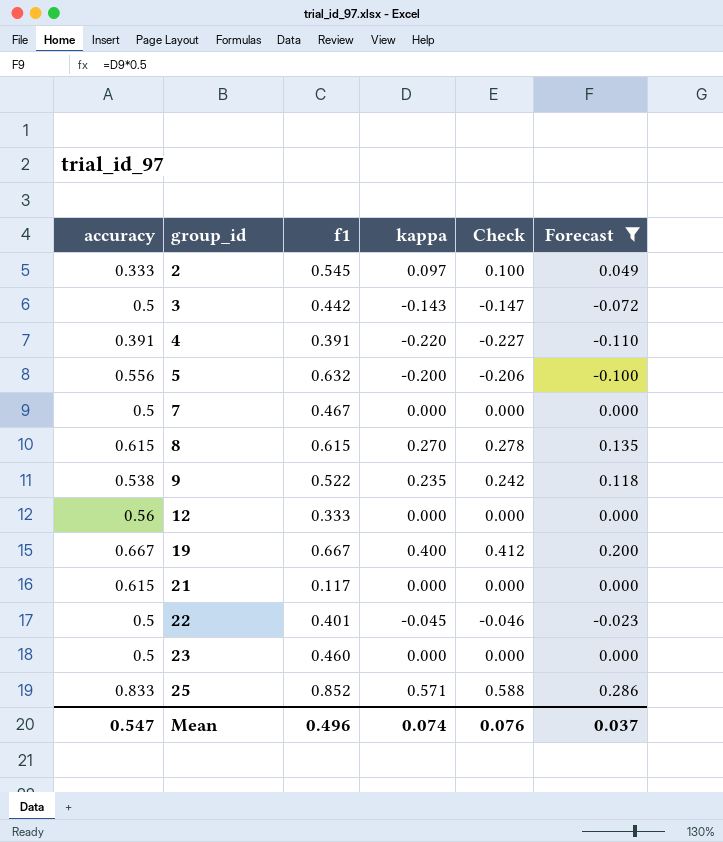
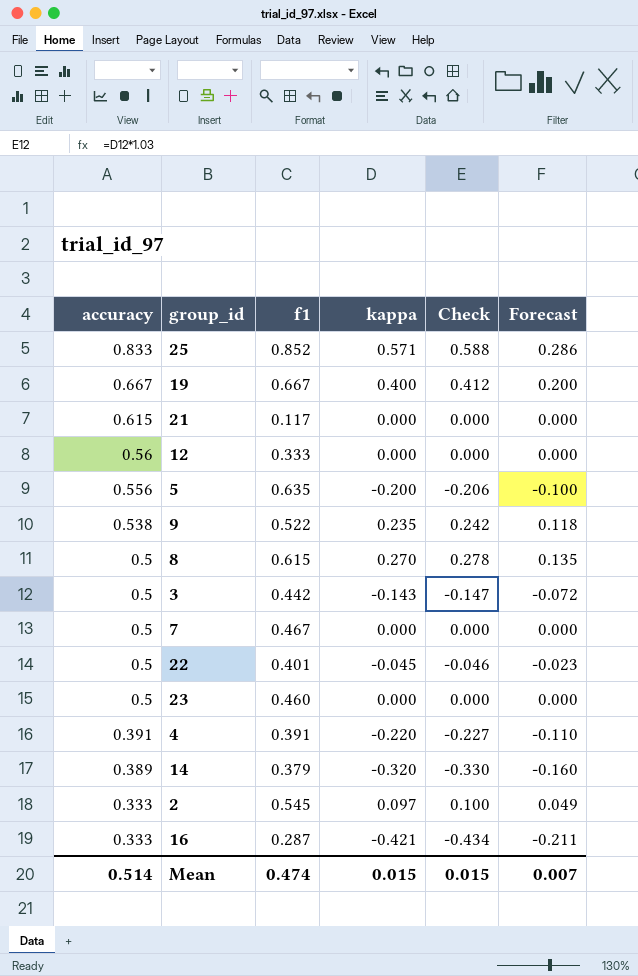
filter: Forecast >= -0.110 -> none
row order: group_id ascending -> accuracy descending
5 | f1: 0.632 -> 0.635
8 | accuracy: 0.615 -> 0.5
Mean | accuracy: 0.547 -> 0.514
Mean | f1: 0.496 -> 0.474
Mean | kappa: 0.074 -> 0.015
Mean | Check: 0.076 -> 0.015
Mean | Forecast: 0.037 -> 0.007

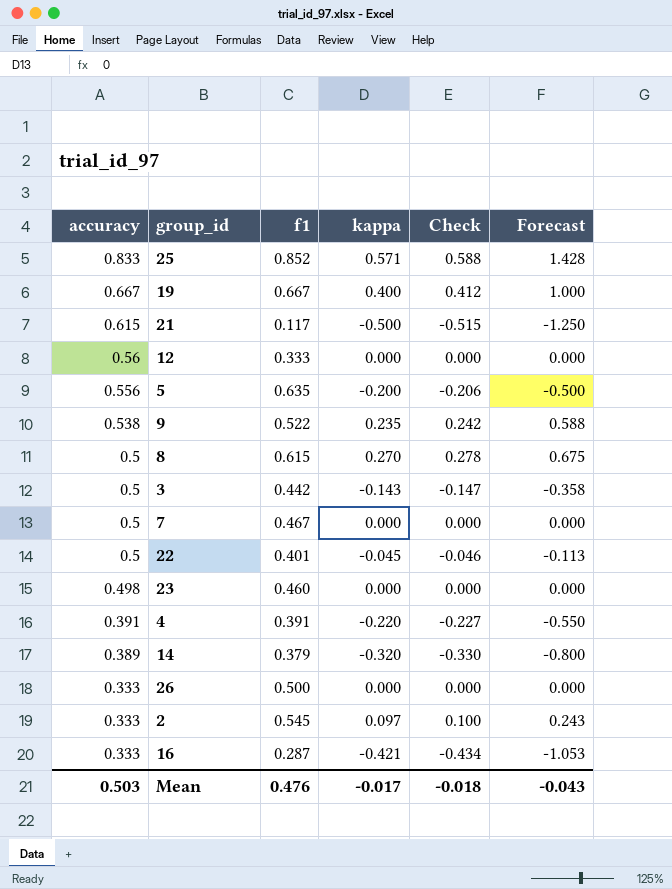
column Forecast | formula: [kappa] * 0.5 -> [kappa] * 2.5
21 | kappa: 0.000 -> -0.500
21 | Check: 0.000 -> -0.515
23 | accuracy: 0.5 -> 0.498
row 26: none -> 0.333 | 0.500 | 0.000 | 0.000 | 0.000
Mean | accuracy: 0.514 -> 0.503
Mean | f1: 0.474 -> 0.476
Mean | kappa: 0.015 -> -0.017
Mean | Check: 0.015 -> -0.018
Mean | Forecast: 0.007 -> -0.043

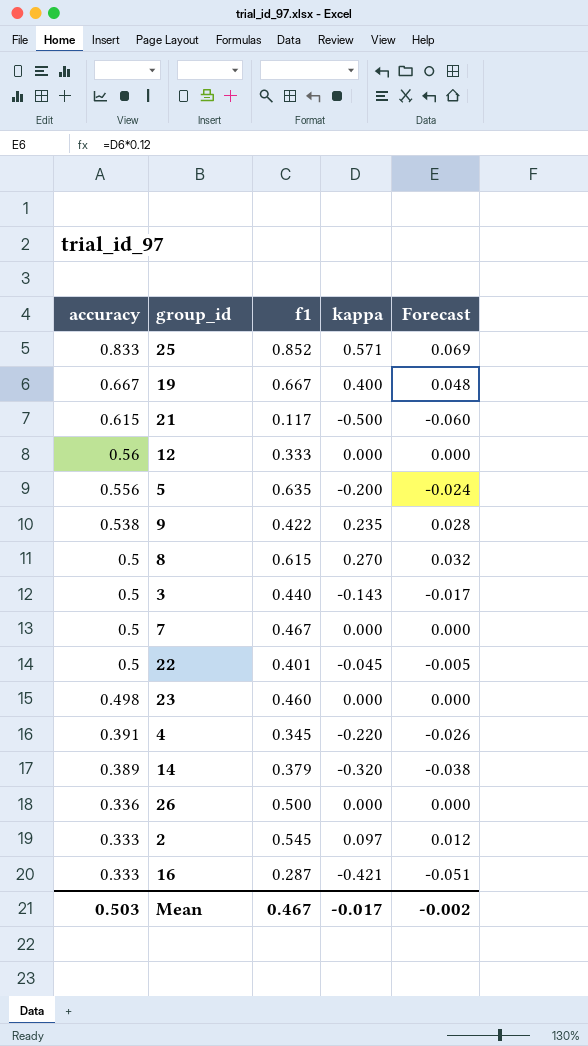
column Check | formula: [kappa] * 1.03 -> none
column Forecast | formula: [kappa] * 2.5 -> [kappa] * 0.12
9 | f1: 0.522 -> 0.422
3 | f1: 0.442 -> 0.440
4 | f1: 0.391 -> 0.345
26 | accuracy: 0.333 -> 0.336
Mean | f1: 0.476 -> 0.467
Mean | Forecast: -0.043 -> -0.002

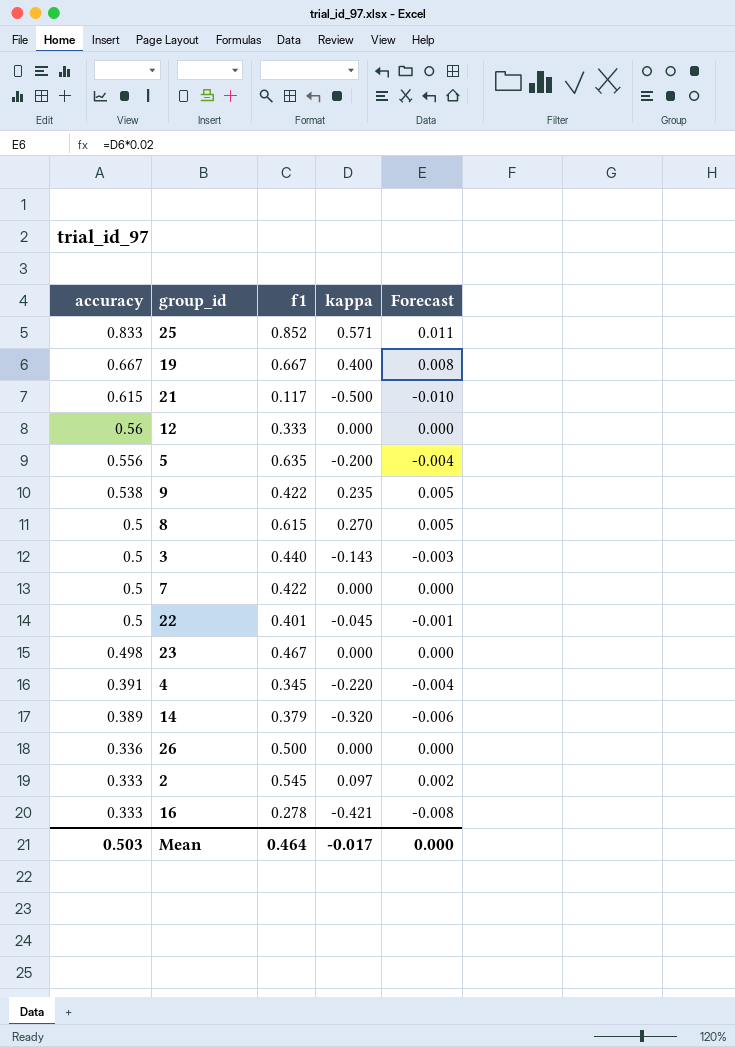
column Forecast | formula: [kappa] * 0.12 -> [kappa] * 0.02
7 | f1: 0.467 -> 0.422
23 | f1: 0.460 -> 0.467
16 | f1: 0.287 -> 0.278
Mean | f1: 0.467 -> 0.464
Mean | Forecast: -0.002 -> 0.000

